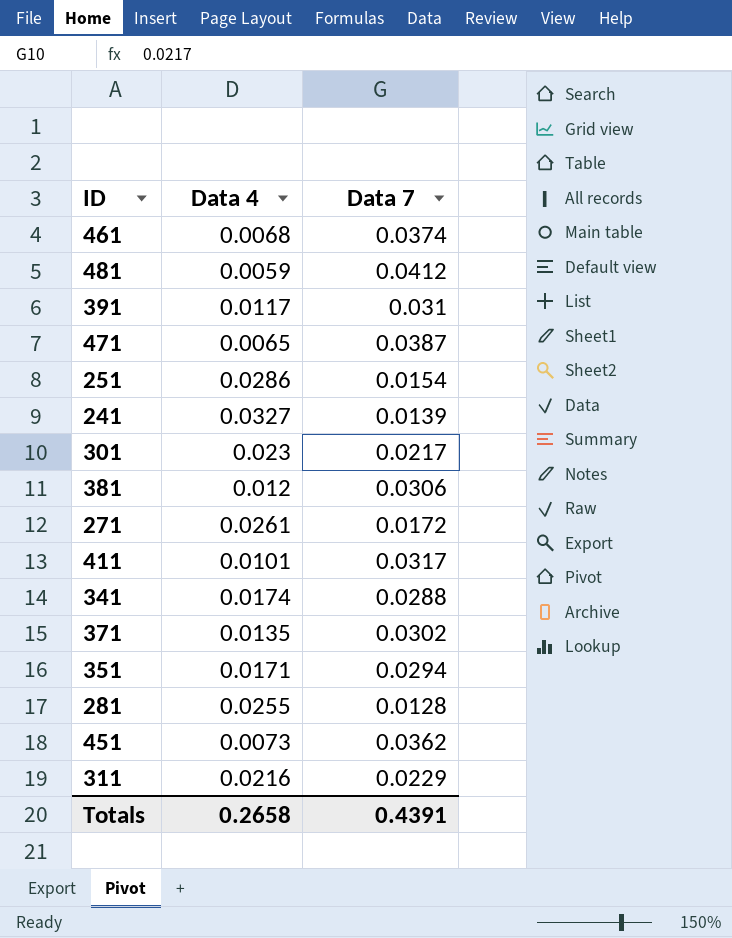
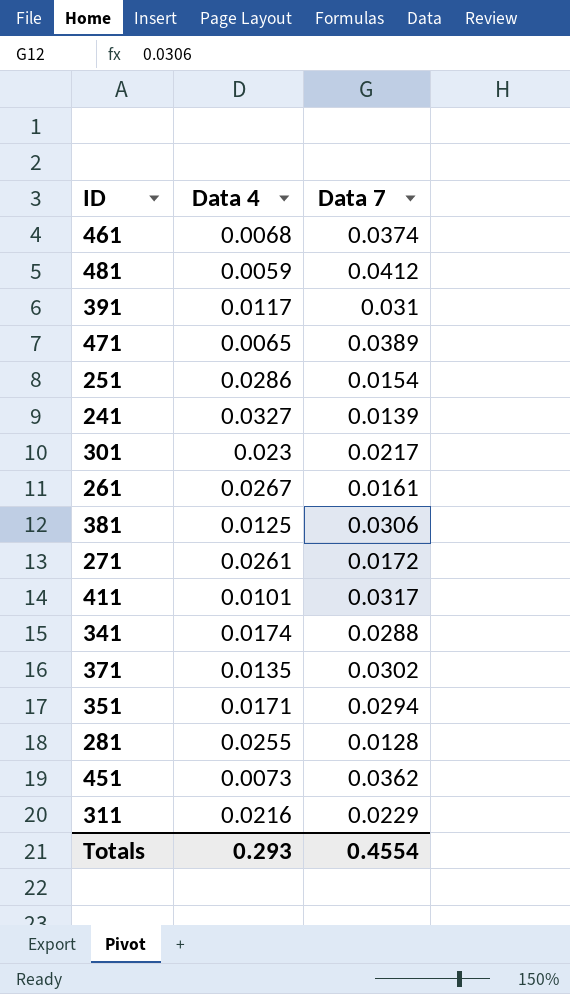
471 | Data 7: 0.0387 -> 0.0389
row 261: none -> 0.0267 | 0.0161
381 | Data 4: 0.012 -> 0.0125
Totals | Data 4: 0.2658 -> 0.293
Totals | Data 7: 0.4391 -> 0.4554

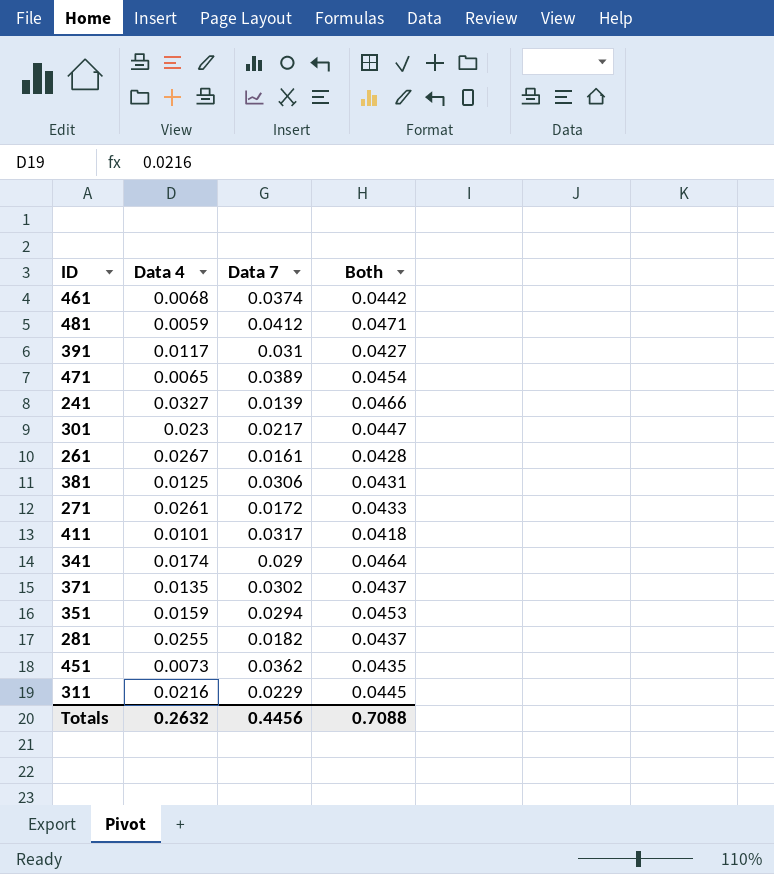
column Both | formula: none -> [Data 4] + [Data 7]
row 251: 0.0286 | 0.0154 -> none
341 | Data 7: 0.0288 -> 0.029
351 | Data 4: 0.0171 -> 0.0159
281 | Data 7: 0.0128 -> 0.0182
Totals | Data 4: 0.293 -> 0.2632
Totals | Data 7: 0.4554 -> 0.4456

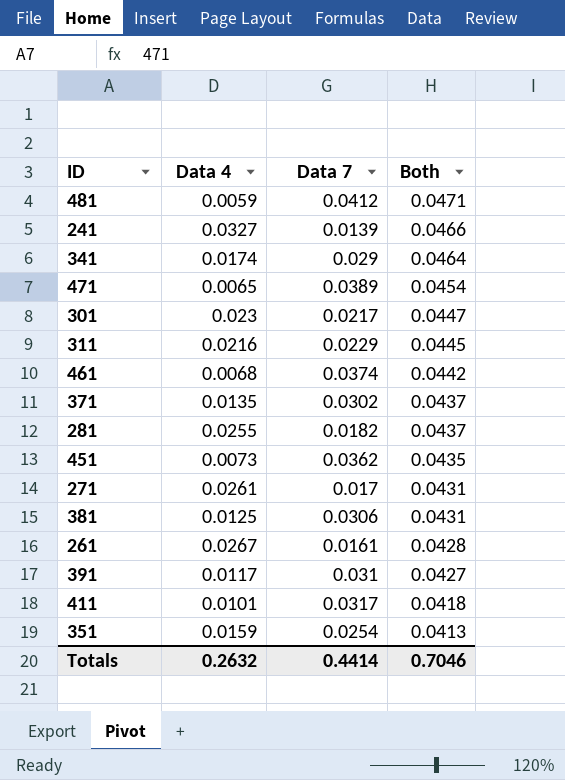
row order: none -> Both descending
271 | Data 7: 0.0172 -> 0.017
271 | Both: 0.0433 -> 0.0431
351 | Data 7: 0.0294 -> 0.0254
351 | Both: 0.0453 -> 0.0413
Totals | Data 7: 0.4456 -> 0.4414
Totals | Both: 0.7088 -> 0.7046

